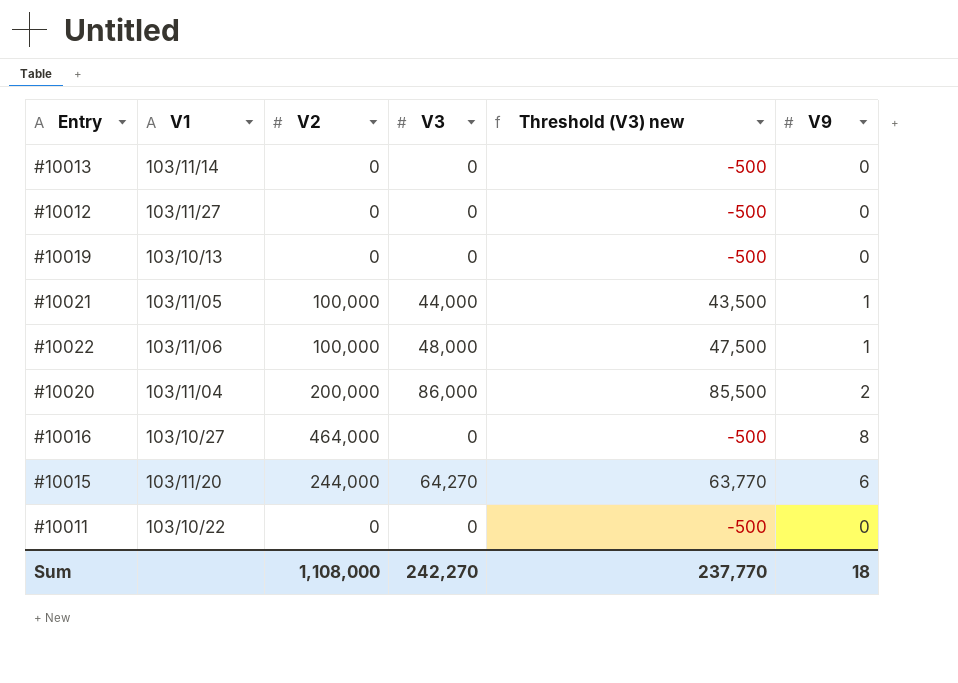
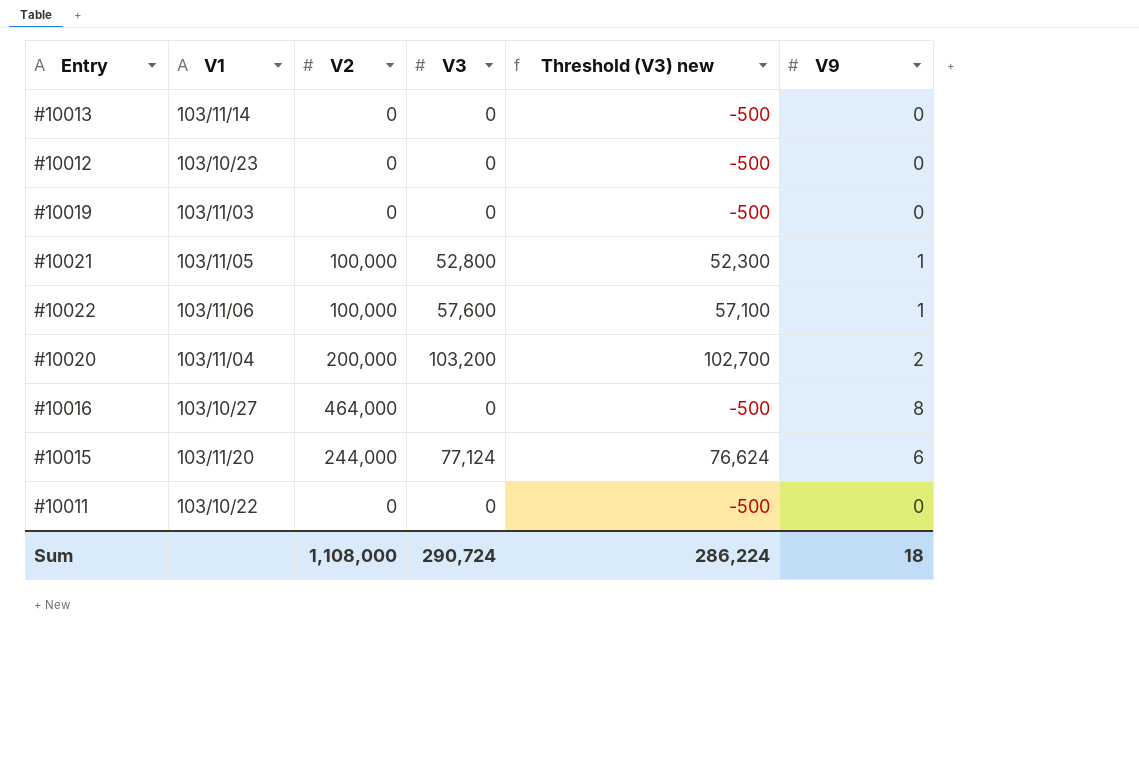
#10012 | V1: 103/11/27 -> 103/10/23
#10019 | V1: 103/10/13 -> 103/11/03
#10021 | V3: 44,000 -> 52,800
#10021 | Threshold (V3) new: 43,500 -> 52,300
#10022 | V3: 48,000 -> 57,600
#10022 | Threshold (V3) new: 47,500 -> 57,100
#10020 | V3: 86,000 -> 103,200
#10020 | Threshold (V3) new: 85,500 -> 102,700
#10015 | V3: 64,270 -> 77,124
#10015 | Threshold (V3) new: 63,770 -> 76,624
Sum | V3: 242,270 -> 290,724
Sum | Threshold (V3) new: 237,770 -> 286,224

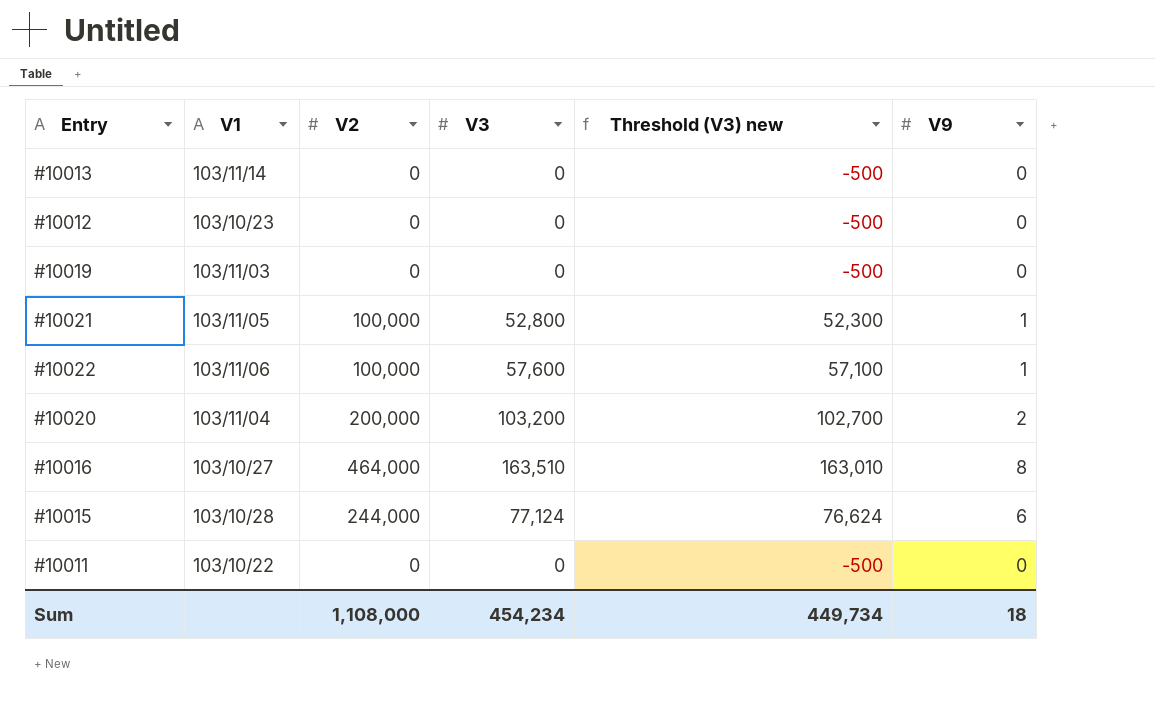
#10016 | V3: 0 -> 163,510
#10016 | Threshold (V3) new: -500 -> 163,010
#10015 | V1: 103/11/20 -> 103/10/28
Sum | V3: 290,724 -> 454,234
Sum | Threshold (V3) new: 286,224 -> 449,734

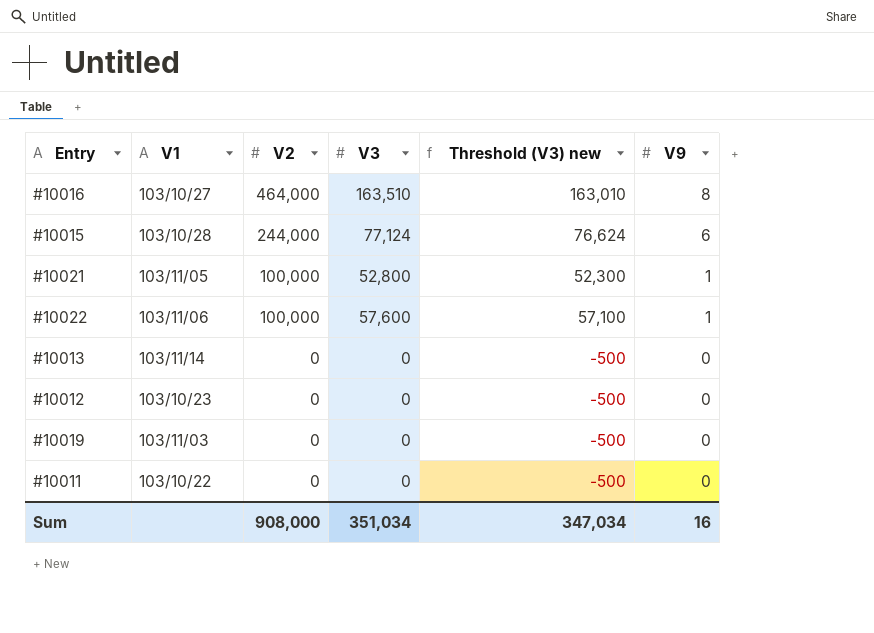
row order: none -> V2 descending
row #10020: 103/11/04 | 200,000 | 103,200 | 102,700 | 2 -> none
Sum | V2: 1,108,000 -> 908,000
Sum | V3: 454,234 -> 351,034
Sum | Threshold (V3) new: 449,734 -> 347,034
Sum | V9: 18 -> 16

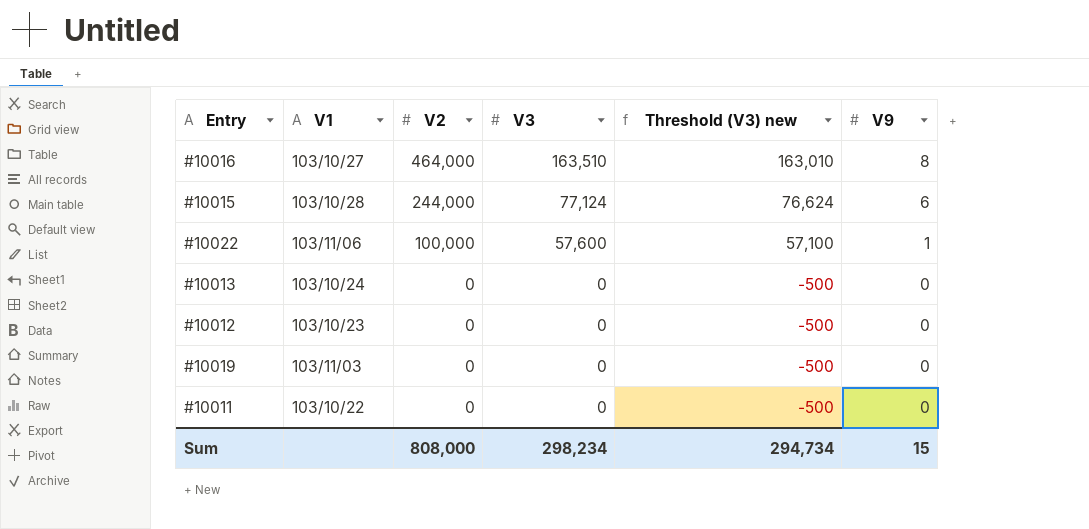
row #10021: 103/11/05 | 100,000 | 52,800 | 52,300 | 1 -> none
#10013 | V1: 103/11/14 -> 103/10/24
Sum | V2: 908,000 -> 808,000
Sum | V3: 351,034 -> 298,234
Sum | Threshold (V3) new: 347,034 -> 294,734
Sum | V9: 16 -> 15

